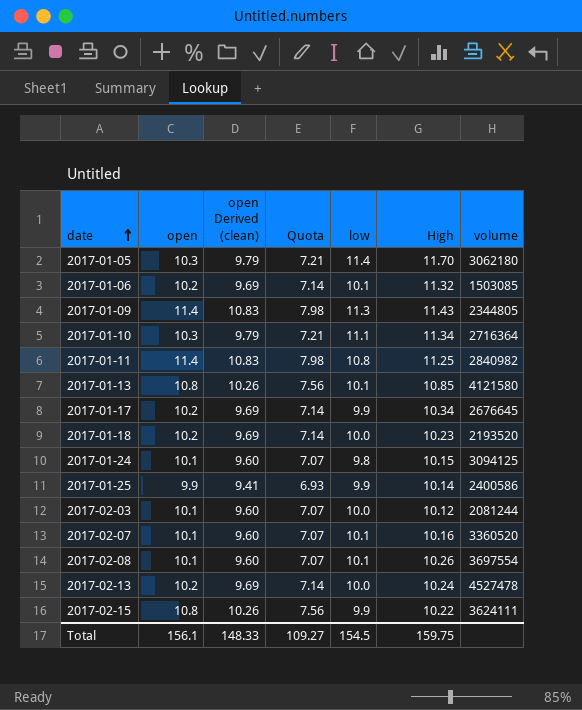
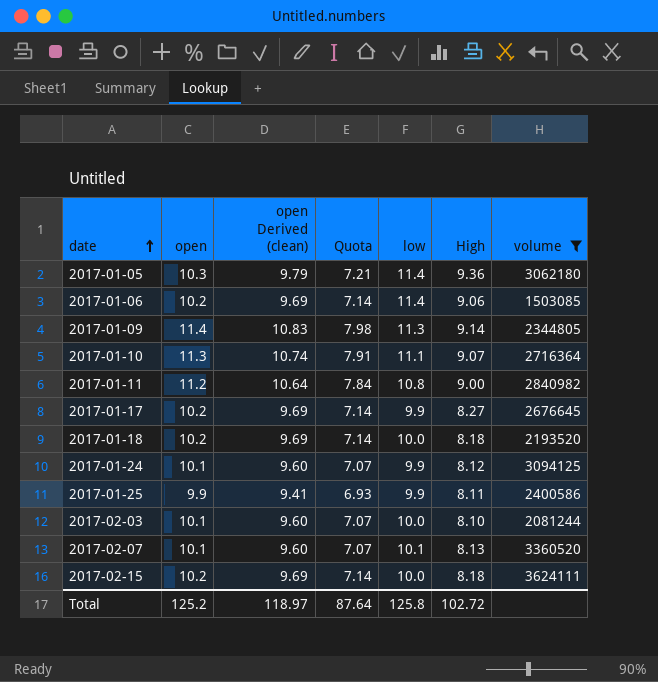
filter: none -> volume <= 3624111
2017-01-05 | High: 11.70 -> 9.36
2017-01-06 | low: 10.1 -> 11.4
2017-01-06 | High: 11.32 -> 9.06
2017-01-09 | High: 11.43 -> 9.14
2017-01-10 | open: 10.3 -> 11.3
2017-01-10 | open Derived (clean): 9.79 -> 10.74
2017-01-10 | Quota: 7.21 -> 7.91
2017-01-10 | High: 11.34 -> 9.07
2017-01-11 | open: 11.4 -> 11.2
2017-01-11 | open Derived (clean): 10.83 -> 10.64
2017-01-11 | Quota: 7.98 -> 7.84
2017-01-11 | High: 11.25 -> 9.00
2017-01-17 | High: 10.34 -> 8.27
2017-01-18 | High: 10.23 -> 8.18
2017-01-24 | low: 9.8 -> 9.9
2017-01-24 | High: 10.15 -> 8.12
2017-01-25 | High: 10.14 -> 8.11
2017-02-03 | High: 10.12 -> 8.10
2017-02-07 | High: 10.16 -> 8.13
2017-02-15 | open: 10.8 -> 10.2
2017-02-15 | open Derived (clean): 10.26 -> 9.69
2017-02-15 | Quota: 7.56 -> 7.14
2017-02-15 | low: 9.9 -> 10.0
2017-02-15 | High: 10.22 -> 8.18
Total | open: 156.1 -> 125.2
Total | open Derived (clean): 148.33 -> 118.97
Total | Quota: 109.27 -> 87.64
Total | low: 154.5 -> 125.8
Total | High: 159.75 -> 102.72

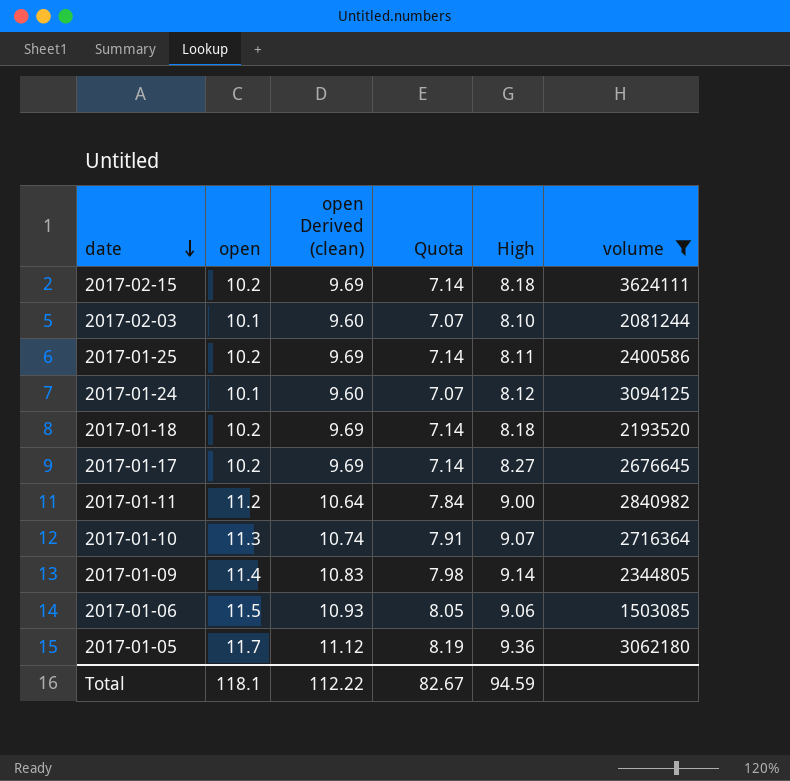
row order: date ascending -> date descending
column low | position: 5 -> none
row 2017-02-07: 10.1 | 9.60 | 7.07 | 10.1 | 8.13 | 3360520 -> none
2017-01-25 | open: 9.9 -> 10.2
2017-01-25 | open Derived (clean): 9.41 -> 9.69
2017-01-25 | Quota: 6.93 -> 7.14
2017-01-06 | open: 10.2 -> 11.5
2017-01-06 | open Derived (clean): 9.69 -> 10.93
2017-01-06 | Quota: 7.14 -> 8.05
2017-01-05 | open: 10.3 -> 11.7
2017-01-05 | open Derived (clean): 9.79 -> 11.12
2017-01-05 | Quota: 7.21 -> 8.19
Total | open: 125.2 -> 118.1
Total | open Derived (clean): 118.97 -> 112.22
Total | Quota: 87.64 -> 82.67
Total | High: 102.72 -> 94.59

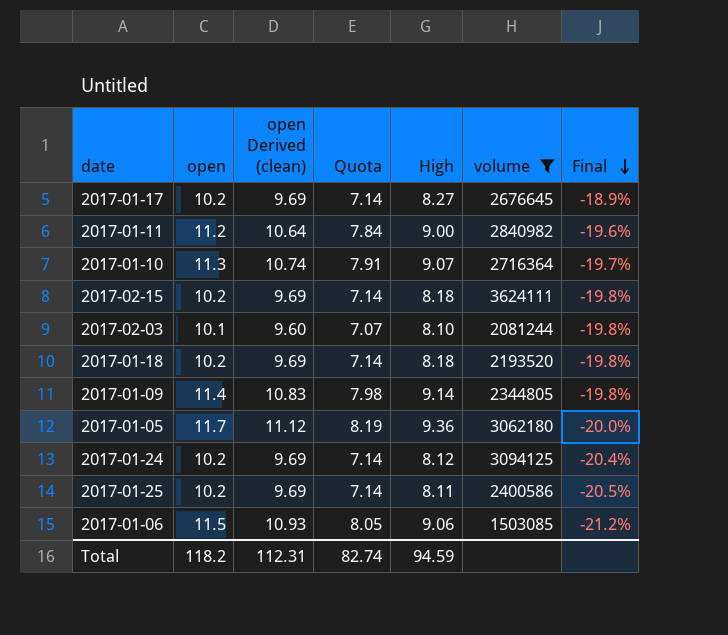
row order: date descending -> Final descending
column Final | formula: none -> ([High] - [open]) / [open]
2017-01-24 | open: 10.1 -> 10.2
2017-01-24 | open Derived (clean): 9.60 -> 9.69
2017-01-24 | Quota: 7.07 -> 7.14
Total | open: 118.1 -> 118.2
Total | open Derived (clean): 112.22 -> 112.31
Total | Quota: 82.67 -> 82.74

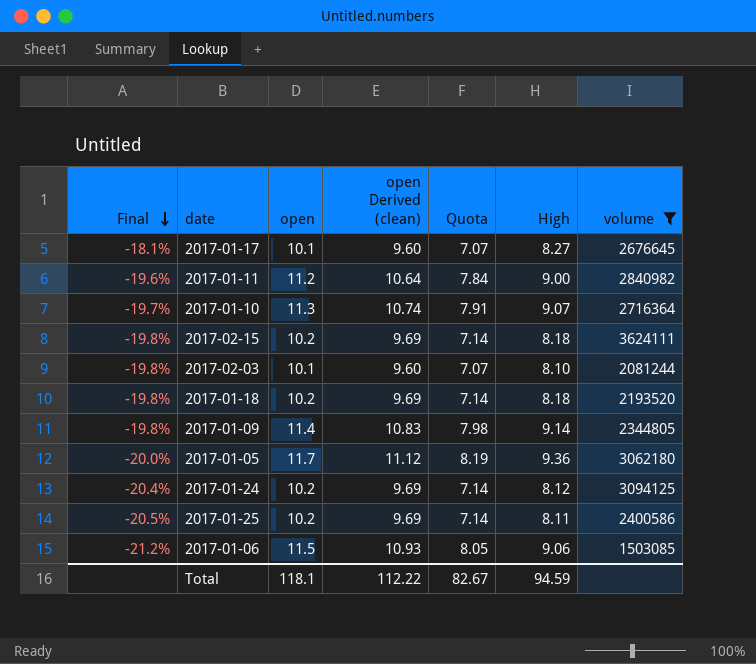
column Final | position: 7 -> 1
2017-01-17 | Final: -18.9% -> -18.1%
2017-01-17 | open: 10.2 -> 10.1
2017-01-17 | open Derived (clean): 9.69 -> 9.60
2017-01-17 | Quota: 7.14 -> 7.07
Total | open: 118.2 -> 118.1
Total | open Derived (clean): 112.31 -> 112.22
Total | Quota: 82.74 -> 82.67

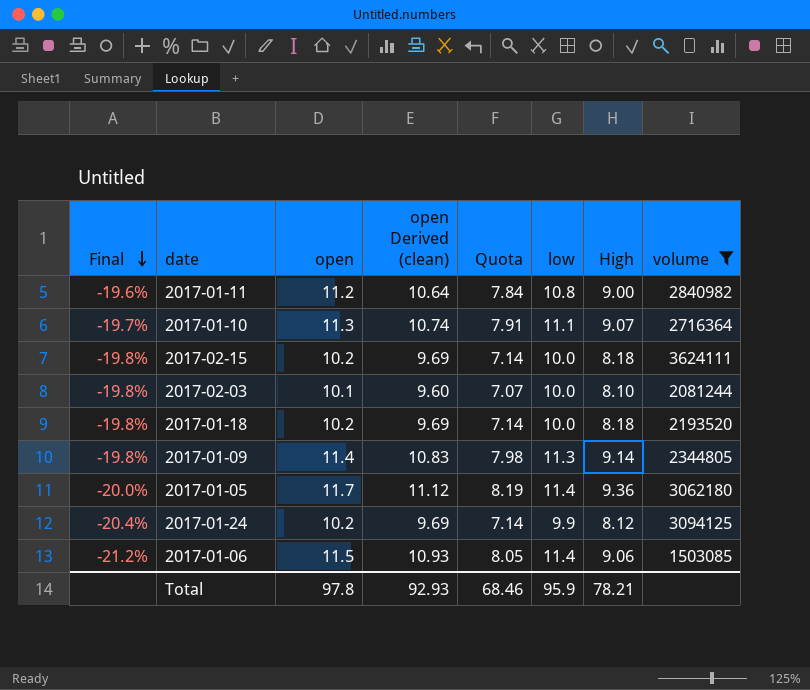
column low | position: none -> 6
row 2017-01-17: -18.1% | 10.1 | 9.60 | 7.07 | 8.27 | 2676645 -> none
row 2017-01-25: -20.5% | 10.2 | 9.69 | 7.14 | 8.11 | 2400586 -> none
Total | open: 118.1 -> 97.8
Total | open Derived (clean): 112.22 -> 92.93
Total | Quota: 82.67 -> 68.46
Total | High: 94.59 -> 78.21

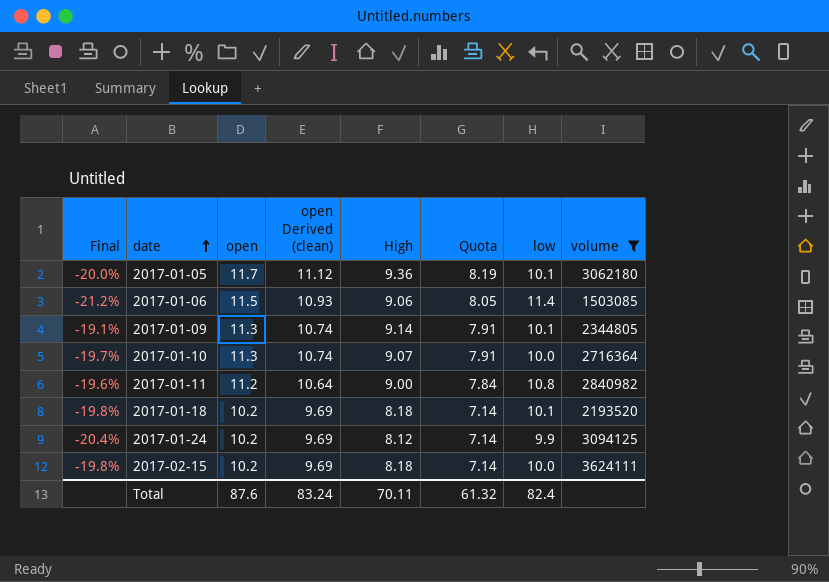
row order: Final descending -> date ascending
column High | position: 7 -> 5
row 2017-02-03: -19.8% | 10.1 | 9.60 | 7.07 | 10.0 | 8.10 | 2081244 -> none
2017-01-05 | low: 11.4 -> 10.1
2017-01-09 | Final: -19.8% -> -19.1%
2017-01-09 | open: 11.4 -> 11.3
2017-01-09 | open Derived (clean): 10.83 -> 10.74
2017-01-09 | Quota: 7.98 -> 7.91
2017-01-09 | low: 11.3 -> 10.1
2017-01-10 | low: 11.1 -> 10.0
2017-01-18 | low: 10.0 -> 10.1
Total | open: 97.8 -> 87.6
Total | open Derived (clean): 92.93 -> 83.24
Total | High: 78.21 -> 70.11
Total | Quota: 68.46 -> 61.32
Total | low: 95.9 -> 82.4

